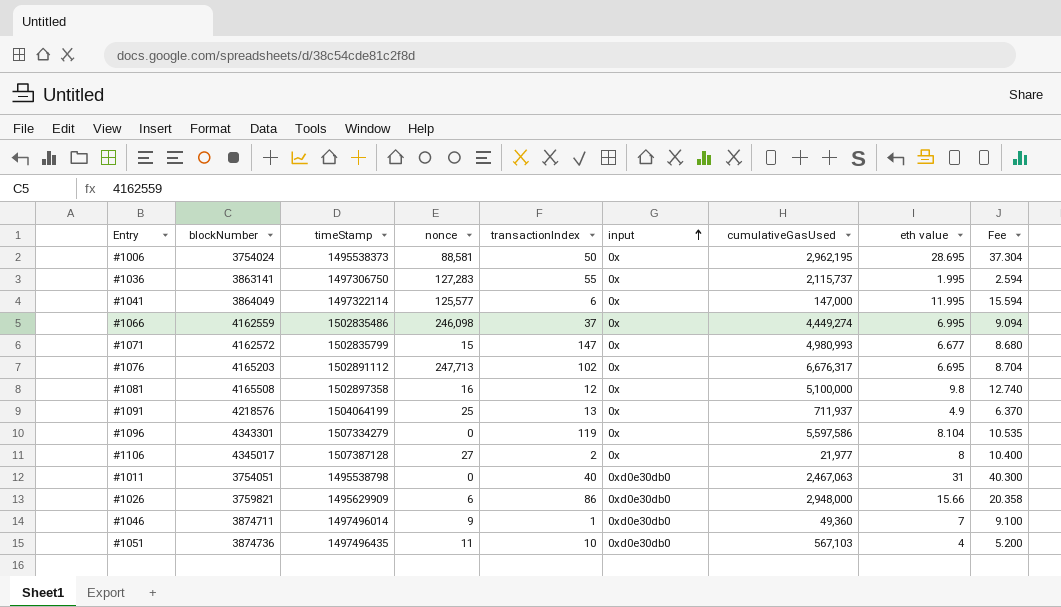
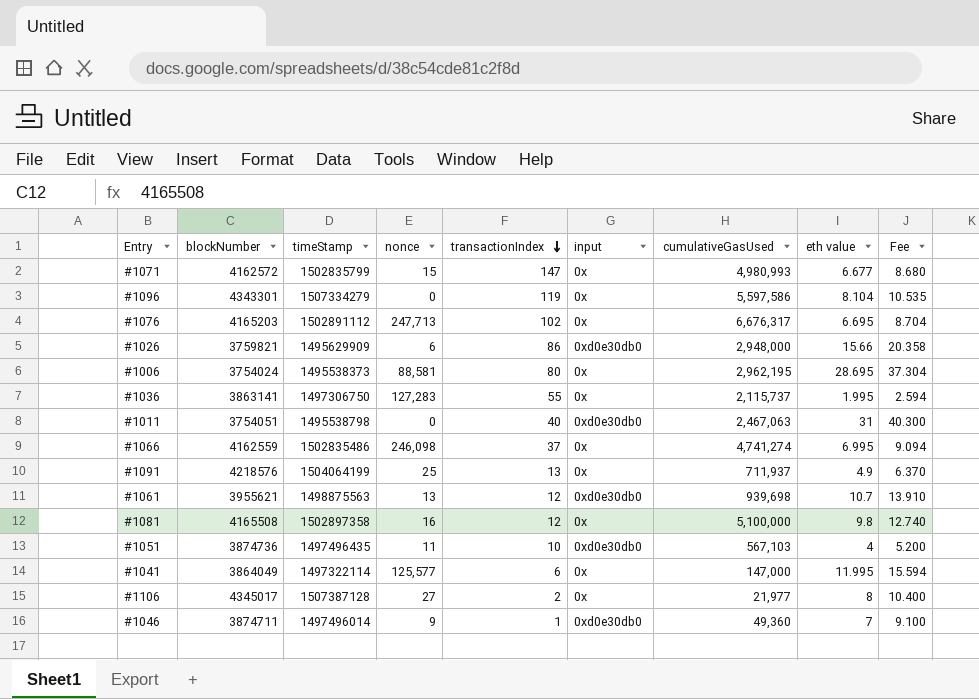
row order: input ascending -> transactionIndex descending
#1006 | transactionIndex: 50 -> 80
#1066 | cumulativeGasUsed: 4,449,274 -> 4,741,274
row #1061: none -> 3955621 | 1498875563 | 13 | 12 | 0xd0e30db0 | 939,698 | 10.7 | 13.910

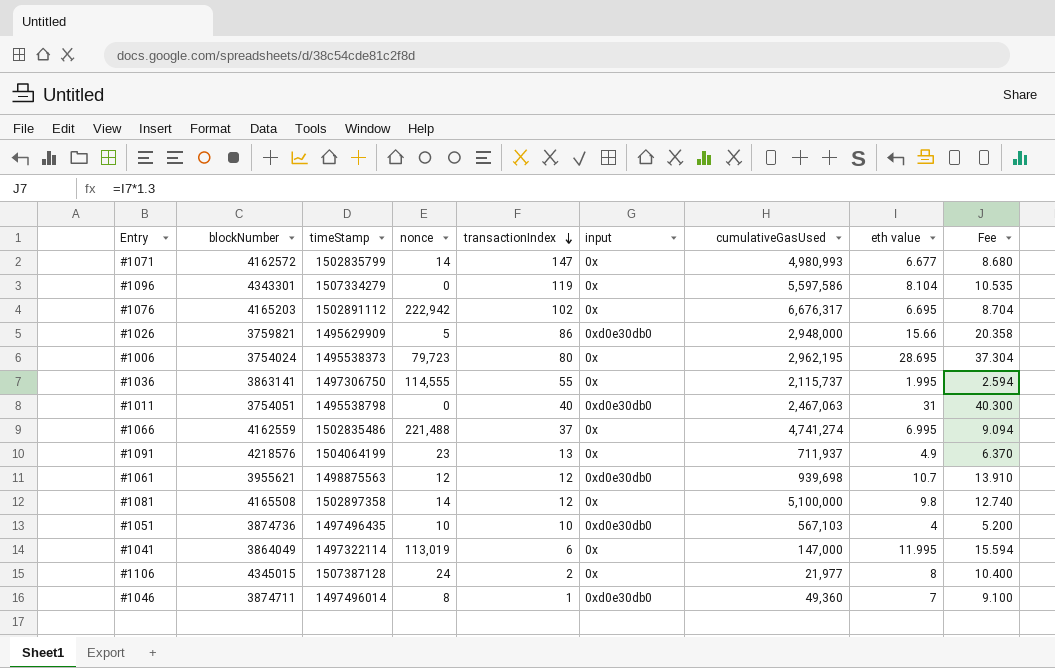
#1071 | nonce: 15 -> 14
#1076 | nonce: 247,713 -> 222,942
#1026 | nonce: 6 -> 5
#1006 | nonce: 88,581 -> 79,723
#1036 | nonce: 127,283 -> 114,555
#1066 | nonce: 246,098 -> 221,488
#1091 | nonce: 25 -> 23
#1061 | nonce: 13 -> 12
#1081 | nonce: 16 -> 14
#1051 | nonce: 11 -> 10
#1041 | nonce: 125,577 -> 113,019
#1106 | blockNumber: 4345017 -> 4345015
#1106 | nonce: 27 -> 24
#1046 | nonce: 9 -> 8

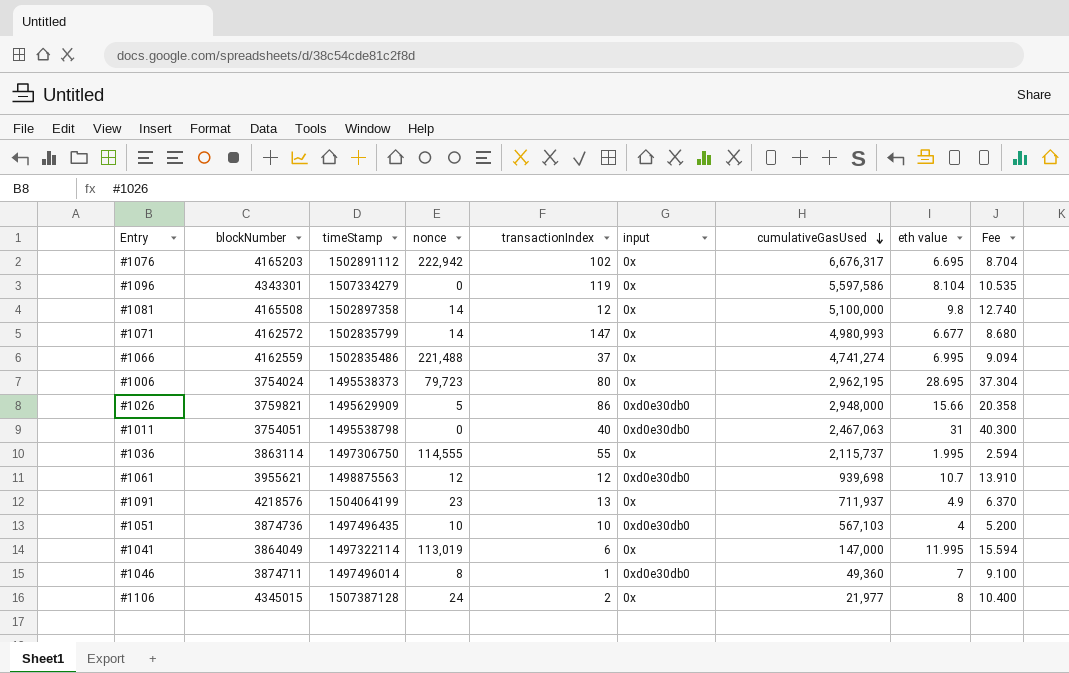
row order: transactionIndex descending -> cumulativeGasUsed descending
#1036 | blockNumber: 3863141 -> 3863114

